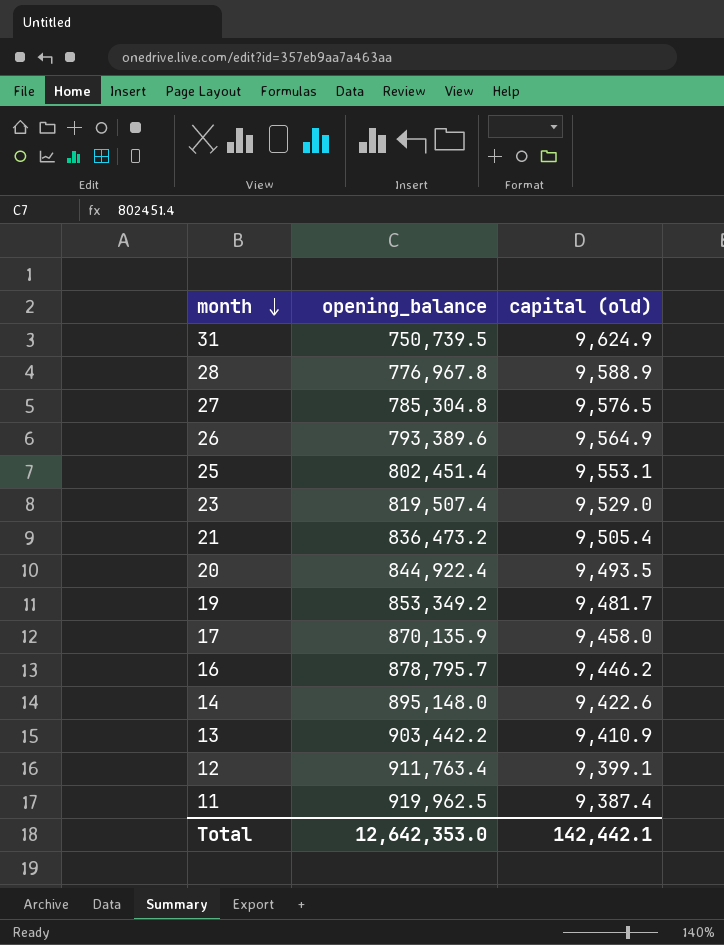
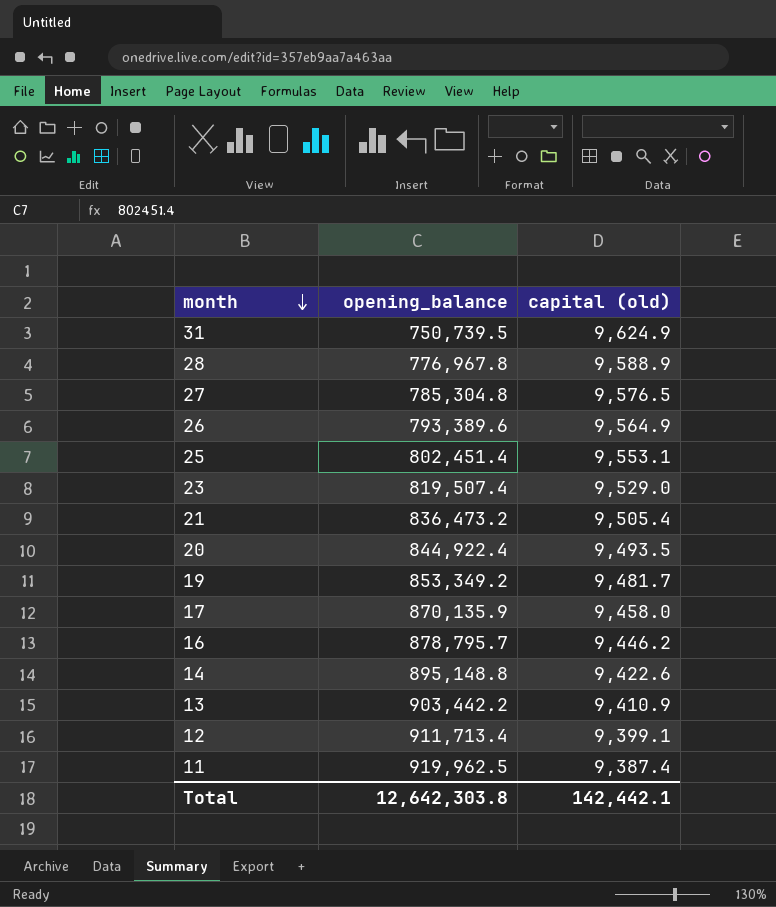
14 | opening_balance: 895,148.0 -> 895,148.8
12 | opening_balance: 911,763.4 -> 911,713.4
Total | opening_balance: 12,642,353.0 -> 12,642,303.8

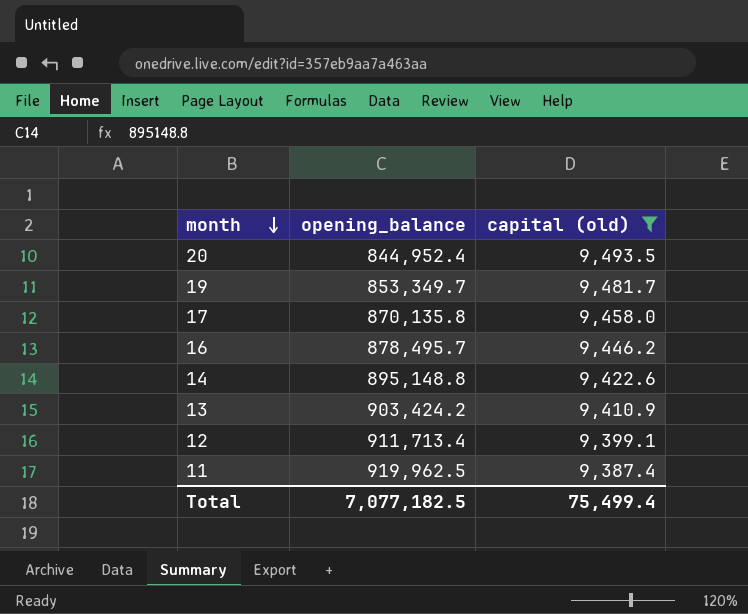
filter: none -> capital (old) <= 9,493.5
20 | opening_balance: 844,922.4 -> 844,952.4
19 | opening_balance: 853,349.2 -> 853,349.7
17 | opening_balance: 870,135.9 -> 870,135.8
16 | opening_balance: 878,795.7 -> 878,495.7
13 | opening_balance: 903,442.2 -> 903,424.2
Total | opening_balance: 12,642,303.8 -> 7,077,182.5
Total | capital (old): 142,442.1 -> 75,499.4

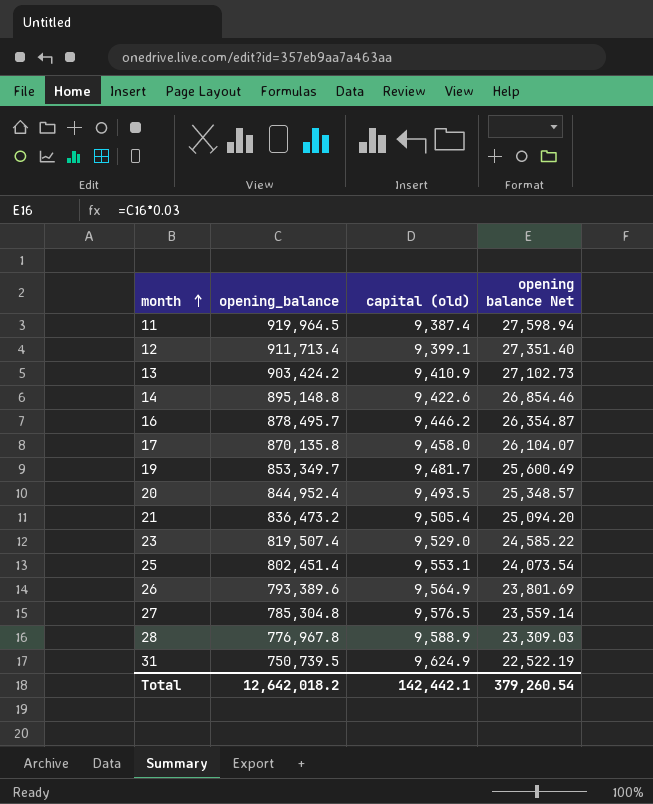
filter: capital (old) <= 9,493.5 -> none
row order: month descending -> month ascending
column opening balance Net | formula: none -> [opening_balance] * 0.03
11 | opening_balance: 919,962.5 -> 919,964.5
Total | opening_balance: 7,077,182.5 -> 12,642,018.2
Total | capital (old): 75,499.4 -> 142,442.1

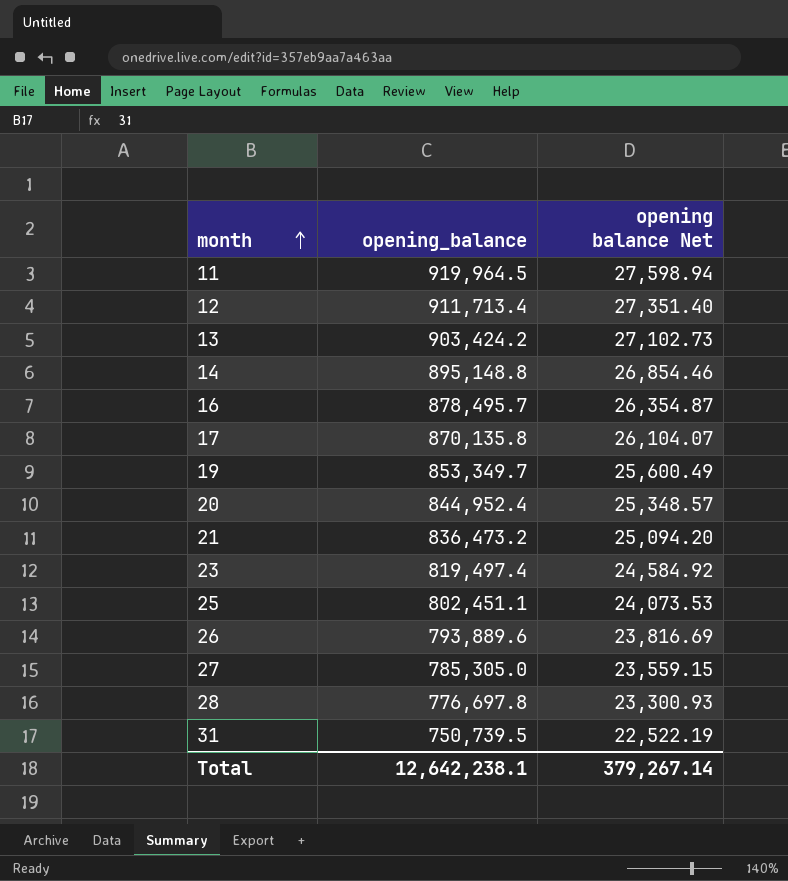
column capital (old) | position: 3 -> none
23 | opening_balance: 819,507.4 -> 819,497.4
23 | opening balance Net: 24,585.22 -> 24,584.92
25 | opening_balance: 802,451.4 -> 802,451.1
25 | opening balance Net: 24,073.54 -> 24,073.53
26 | opening_balance: 793,389.6 -> 793,889.6
26 | opening balance Net: 23,801.69 -> 23,816.69
27 | opening_balance: 785,304.8 -> 785,305.0
27 | opening balance Net: 23,559.14 -> 23,559.15
28 | opening_balance: 776,967.8 -> 776,697.8
28 | opening balance Net: 23,309.03 -> 23,300.93
Total | opening_balance: 12,642,018.2 -> 12,642,238.1
Total | opening balance Net: 379,260.54 -> 379,267.14

